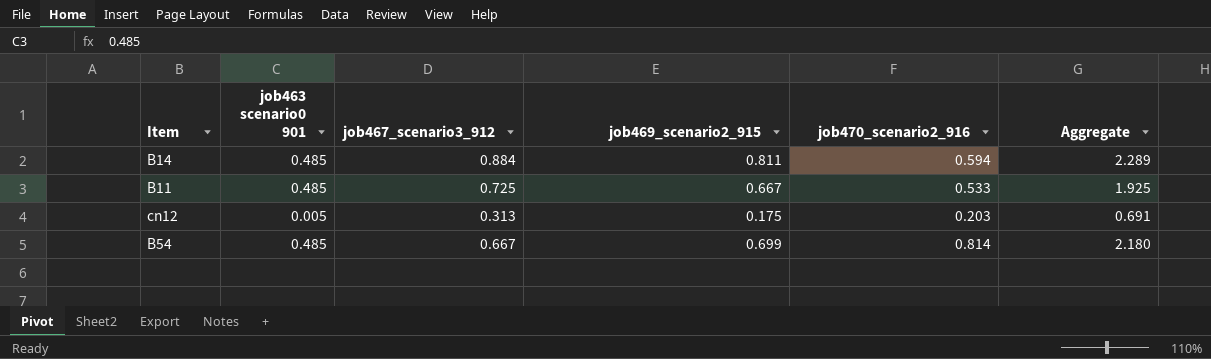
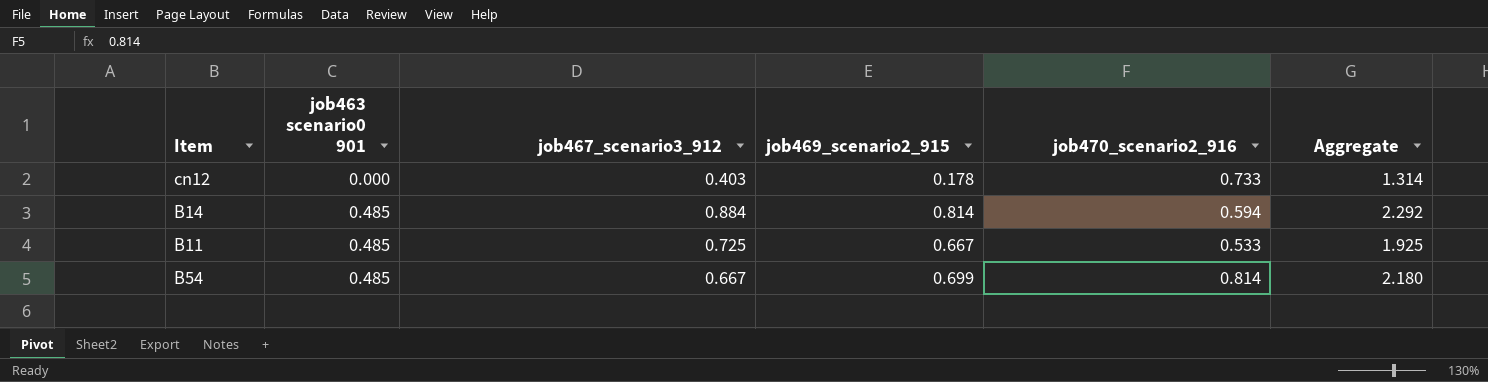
row order: none -> job463 scenario0 901 ascending
cn12 | job463 scenario0 901: 0.005 -> 0.000
cn12 | job467_scenario3_912: 0.313 -> 0.403
cn12 | job469_scenario2_915: 0.175 -> 0.178
cn12 | job470_scenario2_916: 0.203 -> 0.733
cn12 | Aggregate: 0.691 -> 1.314
B14 | job469_scenario2_915: 0.811 -> 0.814
B14 | Aggregate: 2.289 -> 2.292

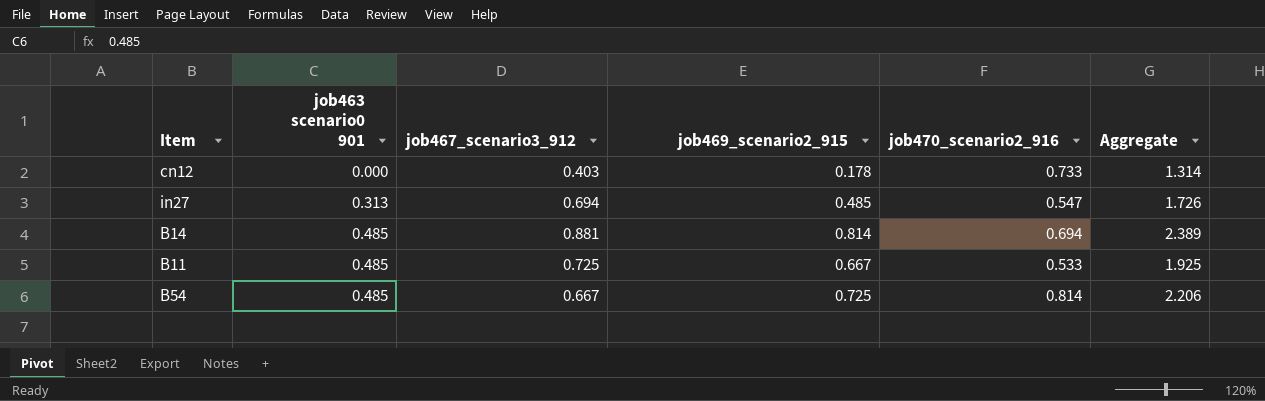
row in27: none -> 0.313 | 0.694 | 0.485 | 0.547 | 1.726
B14 | job467_scenario3_912: 0.884 -> 0.881
B14 | job470_scenario2_916: 0.594 -> 0.694
B14 | Aggregate: 2.292 -> 2.389
B54 | job469_scenario2_915: 0.699 -> 0.725
B54 | Aggregate: 2.180 -> 2.206

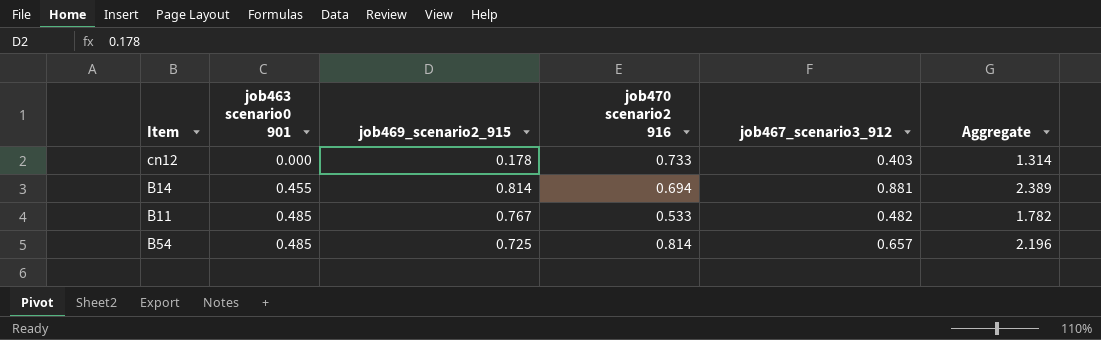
column name: job470_scenario2_916 -> job470 scenario2 916
column job467_scenario3_912 | position: 3 -> 5
row in27: 0.313 | 0.694 | 0.485 | 0.547 | 1.726 -> none
B14 | job463 scenario0 901: 0.485 -> 0.455
B11 | job469_scenario2_915: 0.667 -> 0.767
B11 | job467_scenario3_912: 0.725 -> 0.482
B11 | Aggregate: 1.925 -> 1.782
B54 | job467_scenario3_912: 0.667 -> 0.657
B54 | Aggregate: 2.206 -> 2.196

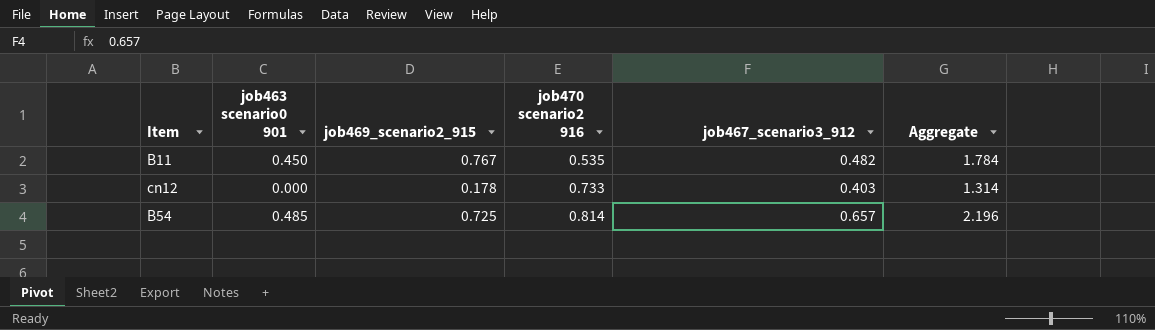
row order: job463 scenario0 901 ascending -> job470 scenario2 916 ascending
row B14: 0.455 | 0.814 | 0.694 | 0.881 | 2.389 -> none
B11 | job463 scenario0 901: 0.485 -> 0.450
B11 | job470 scenario2 916: 0.533 -> 0.535
B11 | Aggregate: 1.782 -> 1.784

